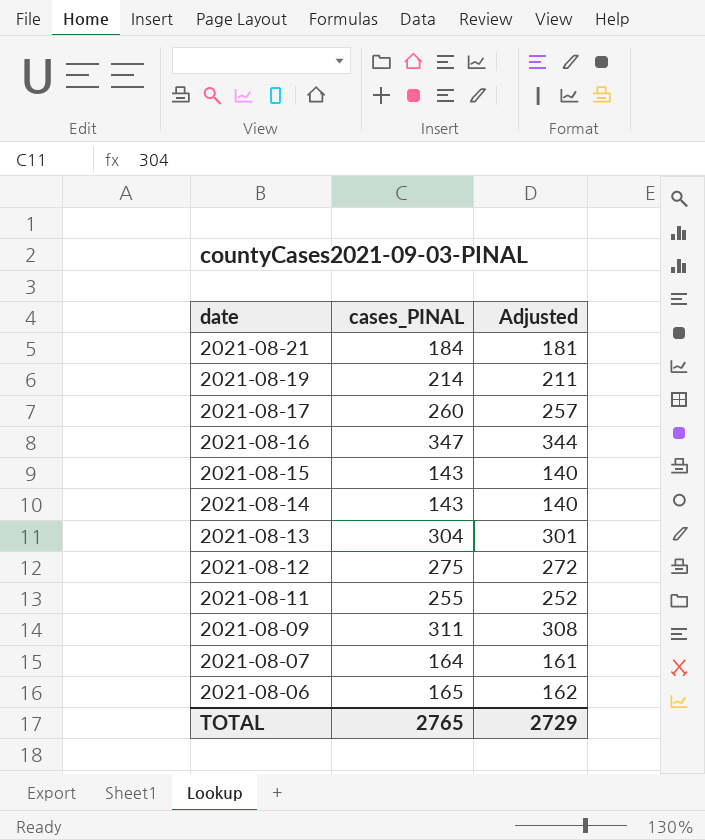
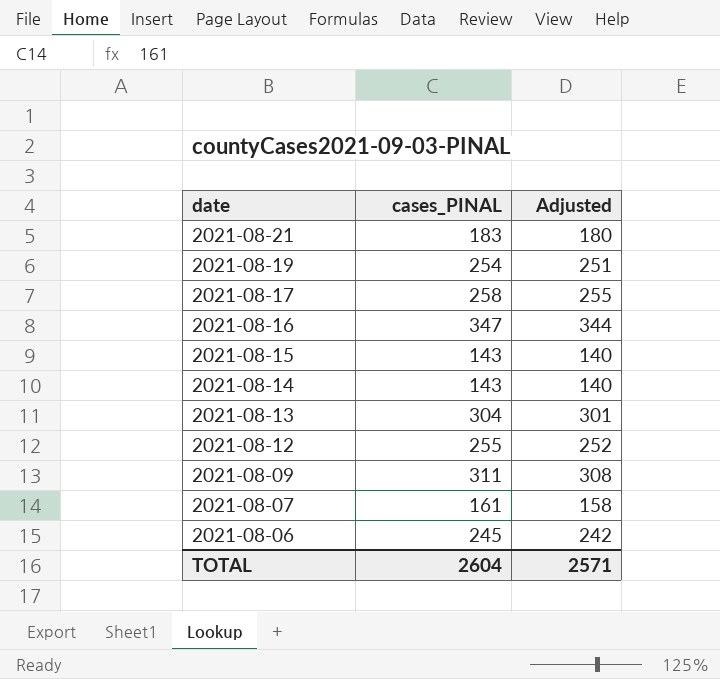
row 2021-08-11: 255 | 252 -> none
2021-08-21 | cases_PINAL: 184 -> 183
2021-08-21 | Adjusted: 181 -> 180
2021-08-19 | cases_PINAL: 214 -> 254
2021-08-19 | Adjusted: 211 -> 251
2021-08-17 | cases_PINAL: 260 -> 258
2021-08-17 | Adjusted: 257 -> 255
2021-08-12 | cases_PINAL: 275 -> 255
2021-08-12 | Adjusted: 272 -> 252
2021-08-07 | cases_PINAL: 164 -> 161
2021-08-07 | Adjusted: 161 -> 158
2021-08-06 | cases_PINAL: 165 -> 245
2021-08-06 | Adjusted: 162 -> 242
TOTAL | cases_PINAL: 2765 -> 2604
TOTAL | Adjusted: 2729 -> 2571

